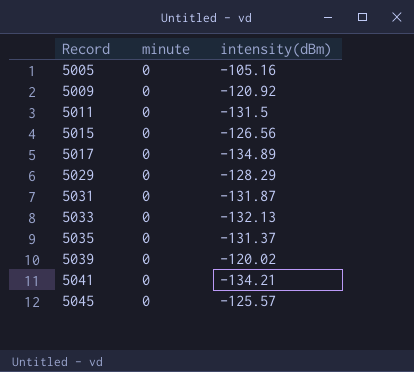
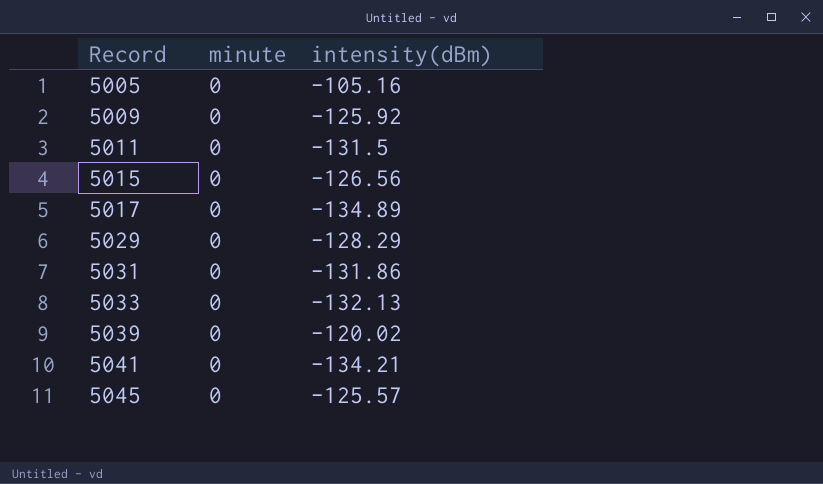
row 5035: 0 | -131.37 -> none
5009 | intensity(dBm): -120.92 -> -125.92
5031 | intensity(dBm): -131.87 -> -131.86

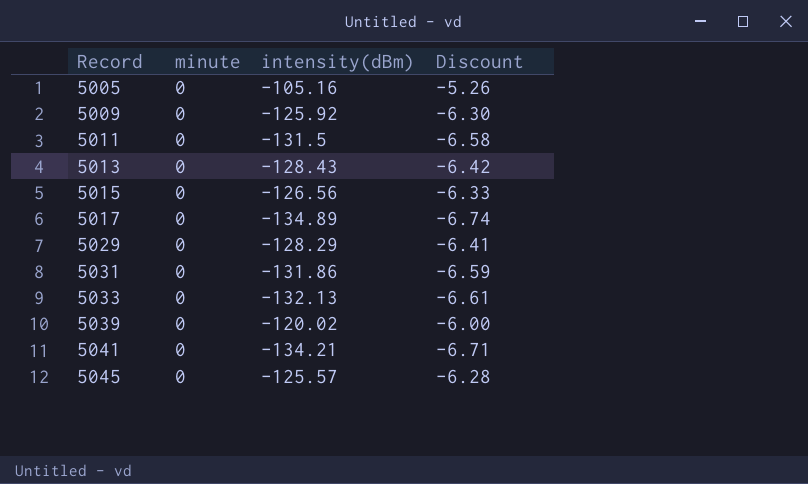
column Discount | formula: none -> [intensity(dBm)] * 0.05
row 5013: none -> 0 | -128.43 | -6.42

